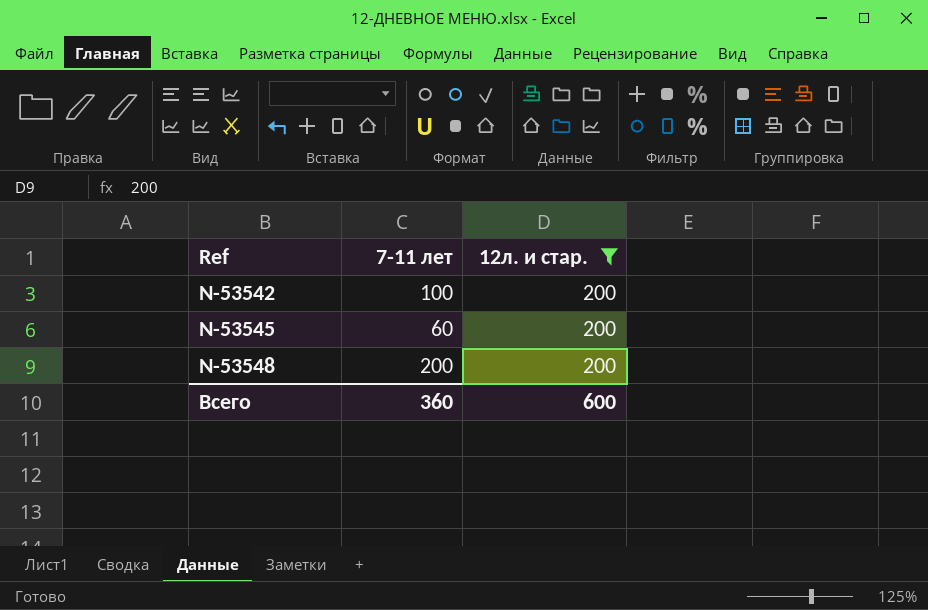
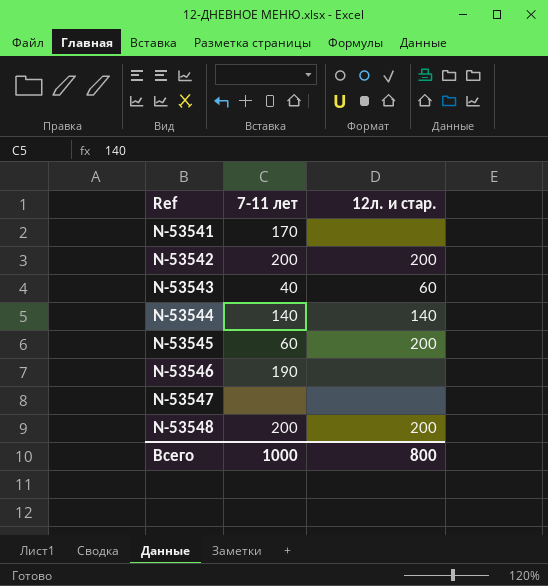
filter: 12л. и стар. = 200 -> none
N-53542 | 7-11 лет: 100 -> 200
Всего | 7-11 лет: 360 -> 1000
Всего | 12л. и стар.: 600 -> 800

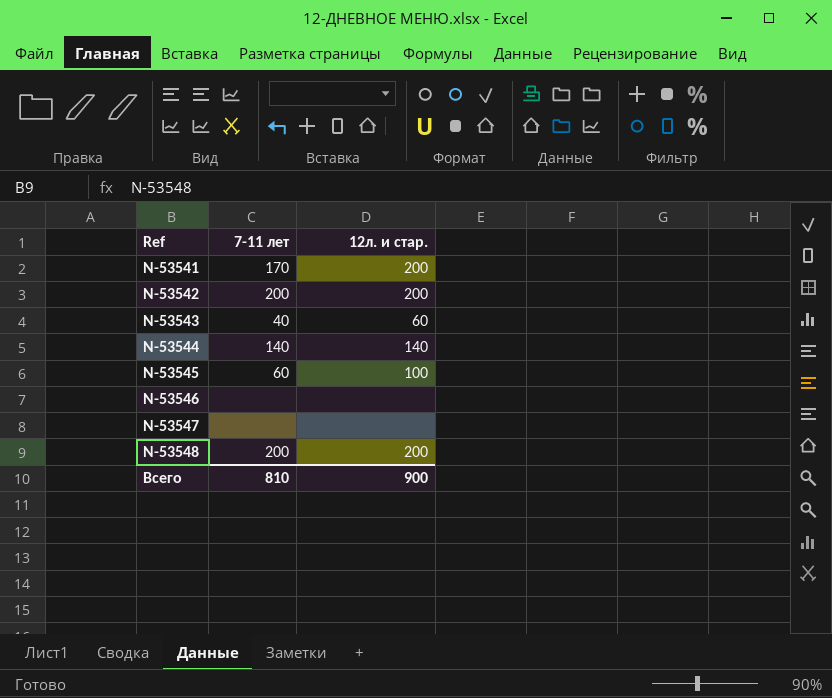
N-53541 | 12л. и стар.: none -> 200
N-53545 | 12л. и стар.: 200 -> 100
N-53546 | 7-11 лет: 190 -> none
Всего | 7-11 лет: 1000 -> 810
Всего | 12л. и стар.: 800 -> 900

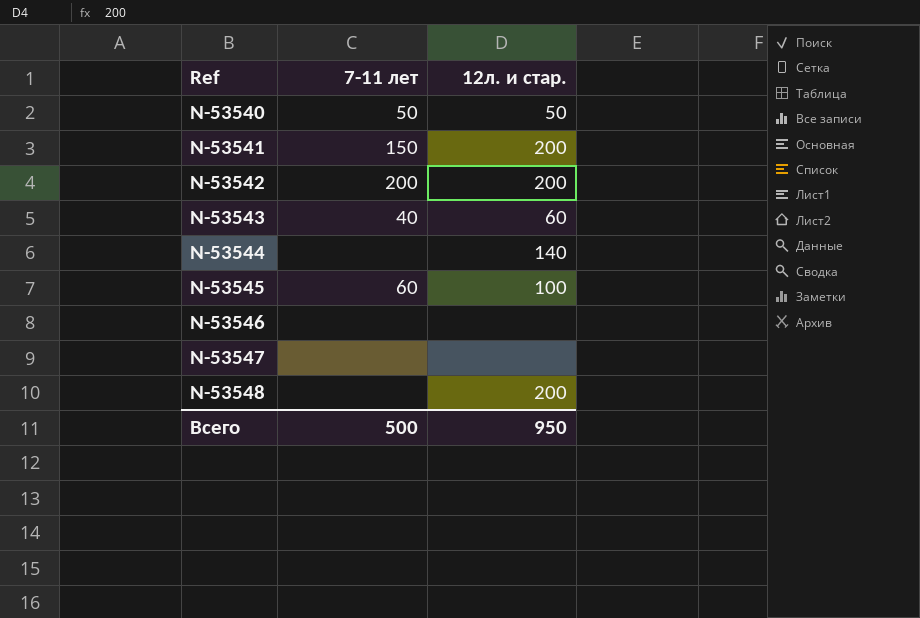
row N-53540: none -> 50 | 50
N-53541 | 7-11 лет: 170 -> 150
N-53544 | 7-11 лет: 140 -> none
N-53548 | 7-11 лет: 200 -> none
Всего | 7-11 лет: 810 -> 500
Всего | 12л. и стар.: 900 -> 950

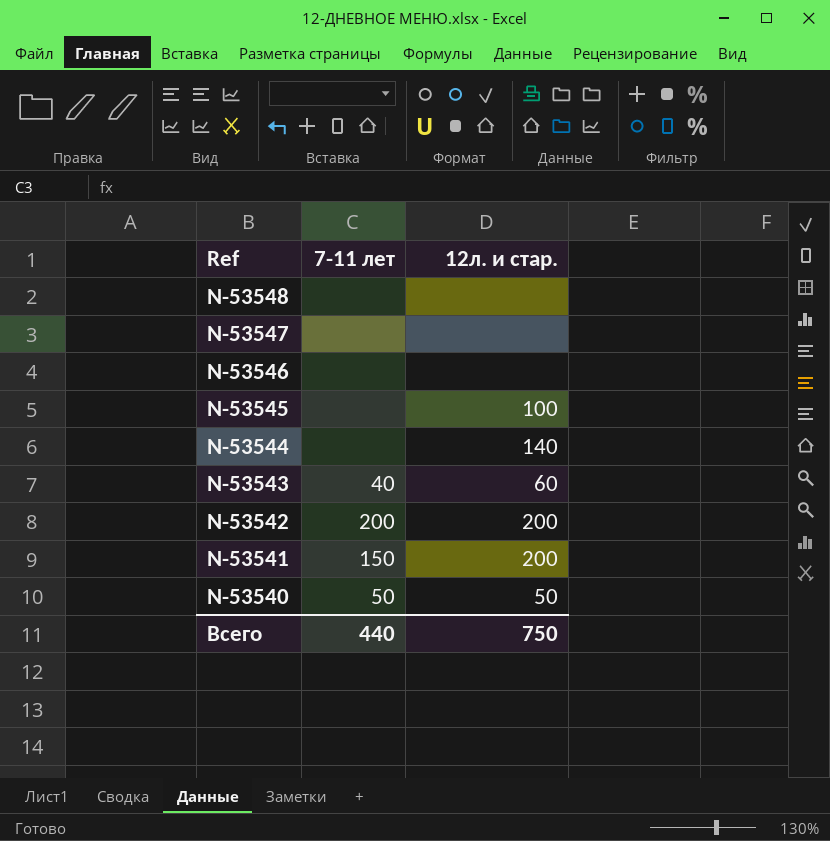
row order: Ref ascending -> Ref descending
N-53548 | 12л. и стар.: 200 -> none
N-53545 | 7-11 лет: 60 -> none
Всего | 7-11 лет: 500 -> 440
Всего | 12л. и стар.: 950 -> 750

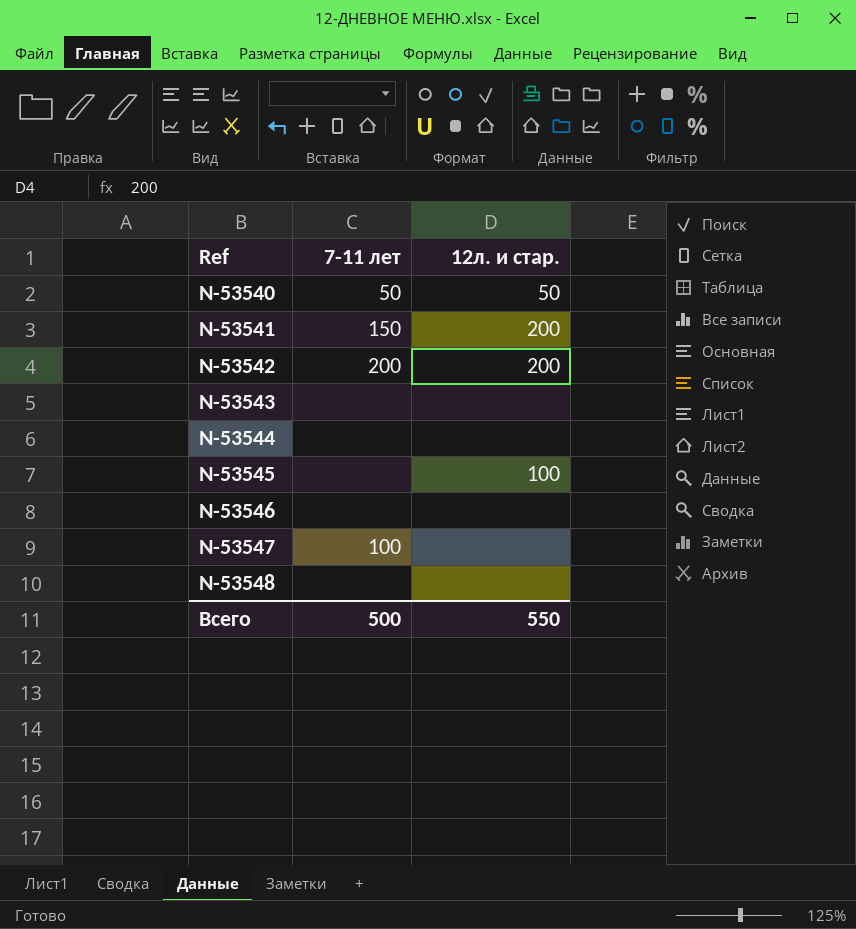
row order: Ref descending -> Ref ascending
N-53543 | 7-11 лет: 40 -> none
N-53543 | 12л. и стар.: 60 -> none
N-53544 | 12л. и стар.: 140 -> none
N-53547 | 7-11 лет: none -> 100
Всего | 7-11 лет: 440 -> 500
Всего | 12л. и стар.: 750 -> 550

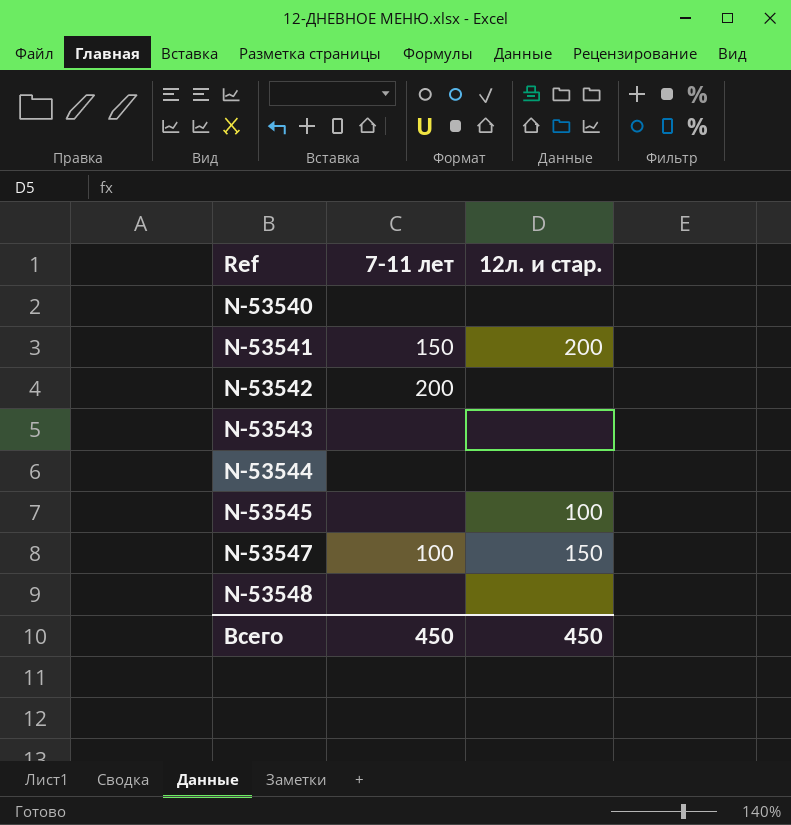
row N-53546: none | none -> none
N-53540 | 7-11 лет: 50 -> none
N-53540 | 12л. и стар.: 50 -> none
N-53542 | 12л. и стар.: 200 -> none
N-53547 | 12л. и стар.: none -> 150
Всего | 7-11 лет: 500 -> 450
Всего | 12л. и стар.: 550 -> 450

